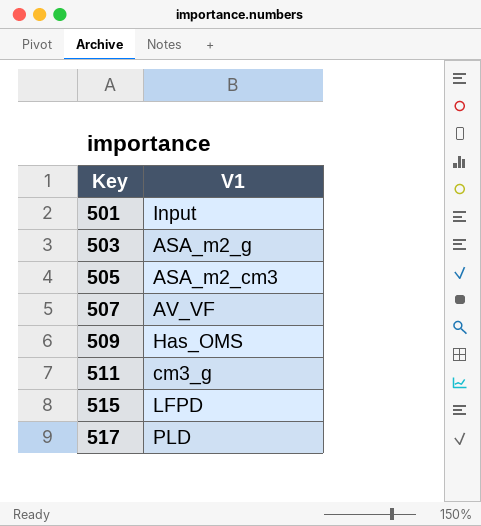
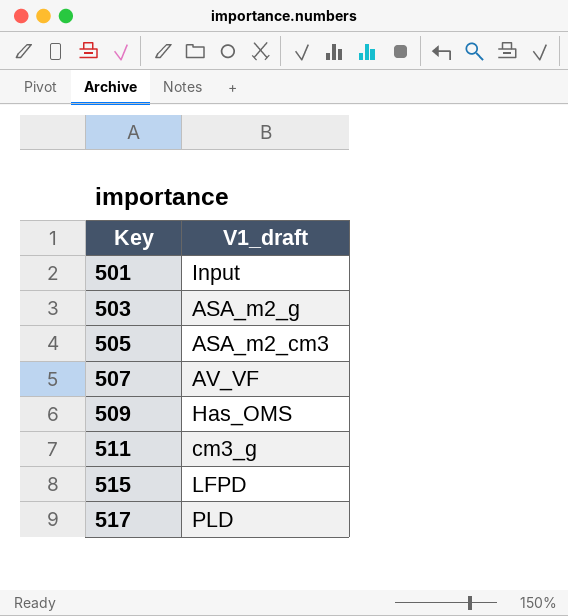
column name: V1 -> V1_draft

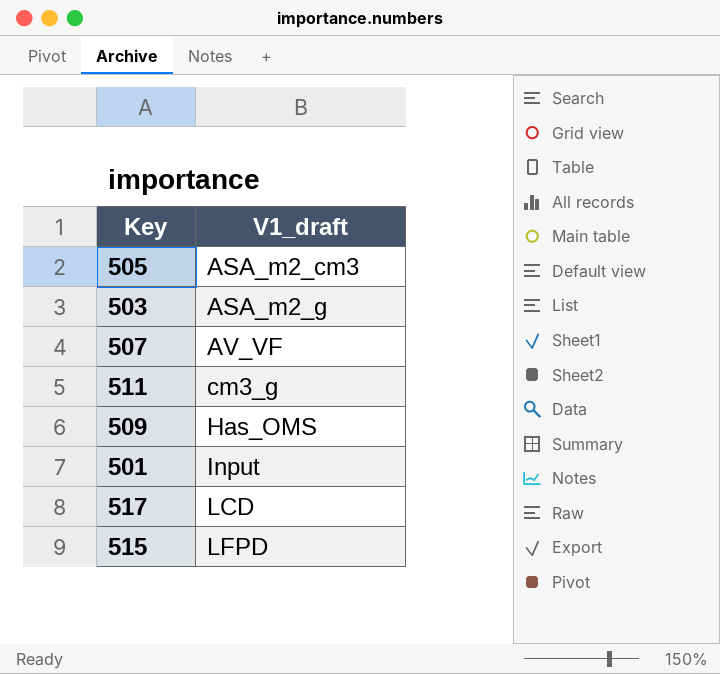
row order: Key ascending -> V1_draft ascending
517 | V1_draft: PLD -> LCD

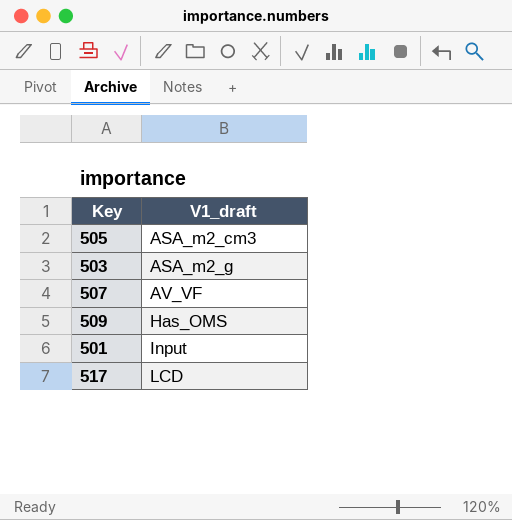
row 511: cm3_g -> none
row 515: LFPD -> none

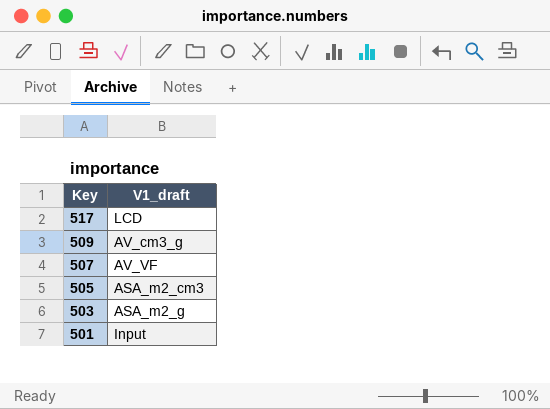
row order: V1_draft ascending -> Key descending
509 | V1_draft: Has_OMS -> AV_cm3_g

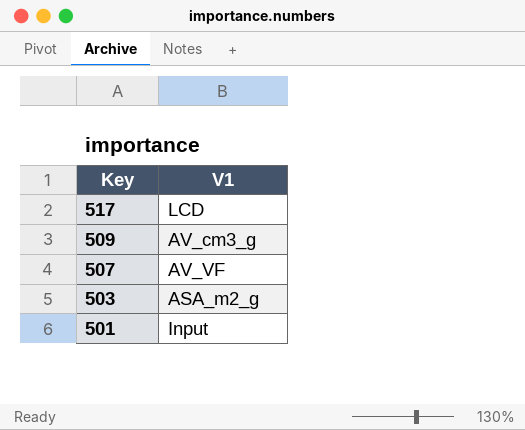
column name: V1_draft -> V1
row 505: ASA_m2_cm3 -> none

